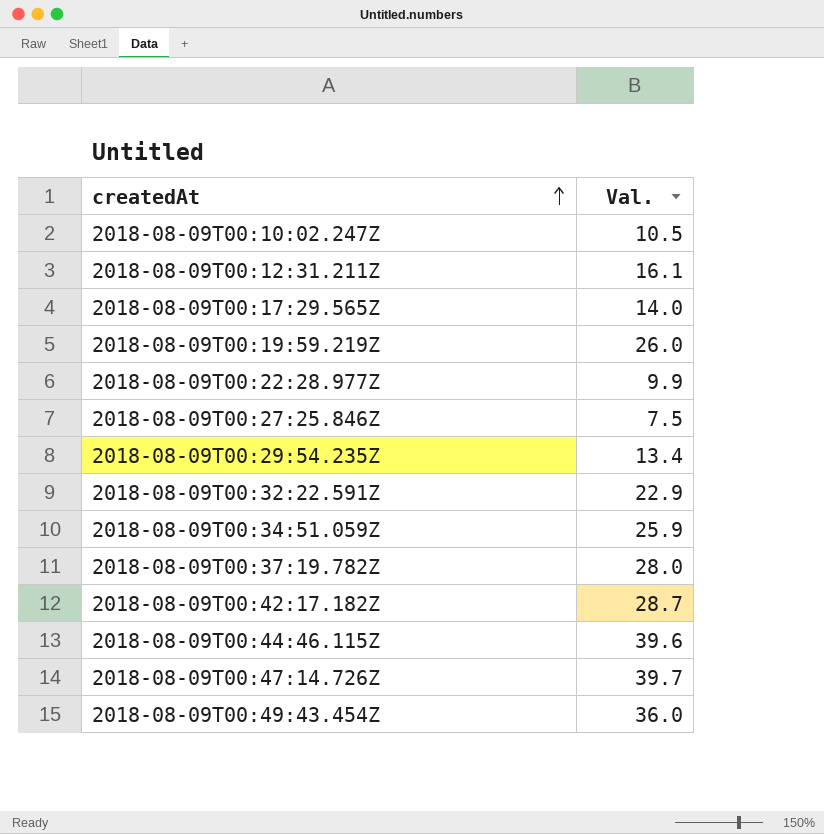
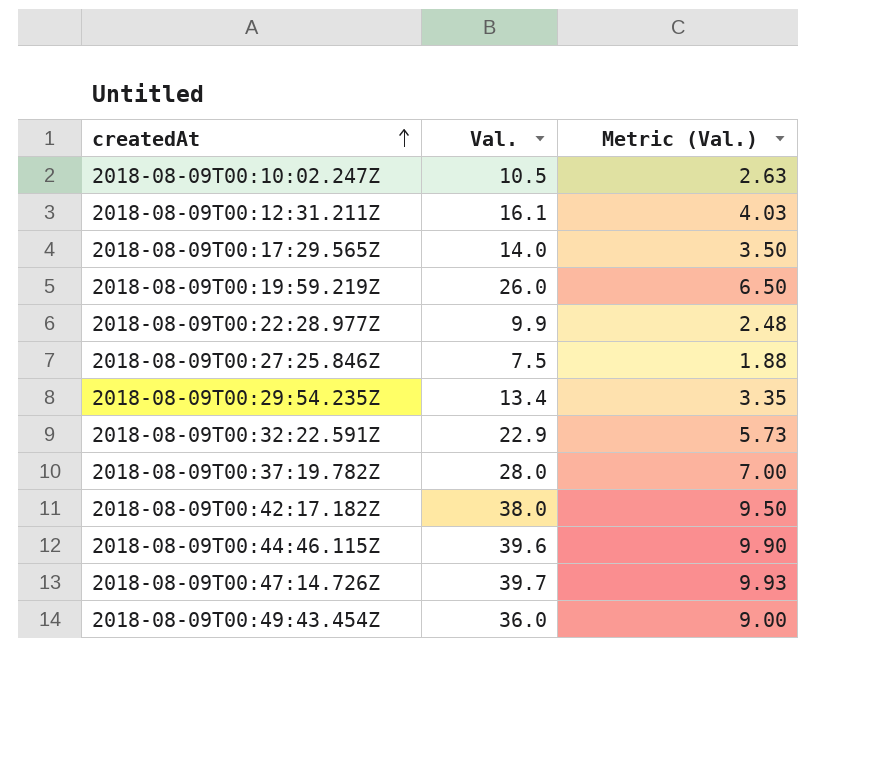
column Metric (Val.) | formula: none -> [Val.] * 0.25
row 2018-08-09T00:34:51.059Z: 25.9 -> none
2018-08-09T00:42:17.182Z | Val.: 28.7 -> 38.0

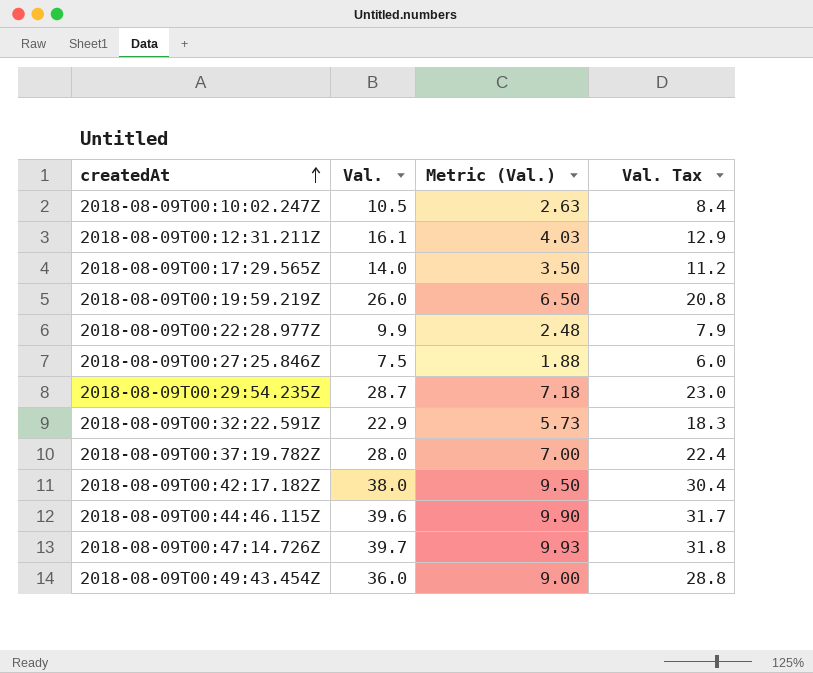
column Val. Tax | formula: none -> [Val.] * 0.8
2018-08-09T00:29:54.235Z | Val.: 13.4 -> 28.7
2018-08-09T00:29:54.235Z | Metric (Val.): 3.35 -> 7.18

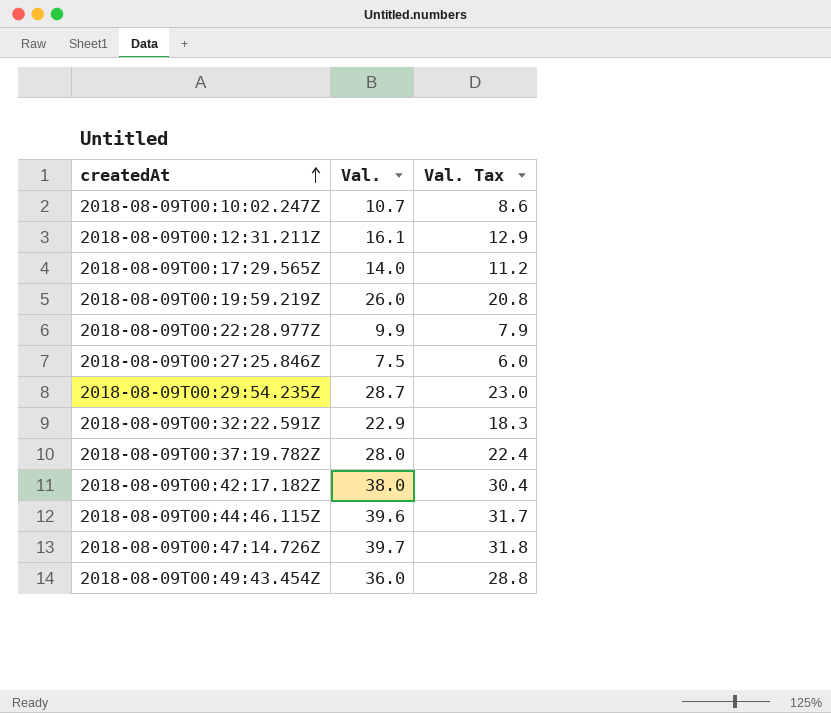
column Metric (Val.) | formula: [Val.] * 0.25 -> none
2018-08-09T00:10:02.247Z | Val.: 10.5 -> 10.7
2018-08-09T00:10:02.247Z | Val. Tax: 8.4 -> 8.6

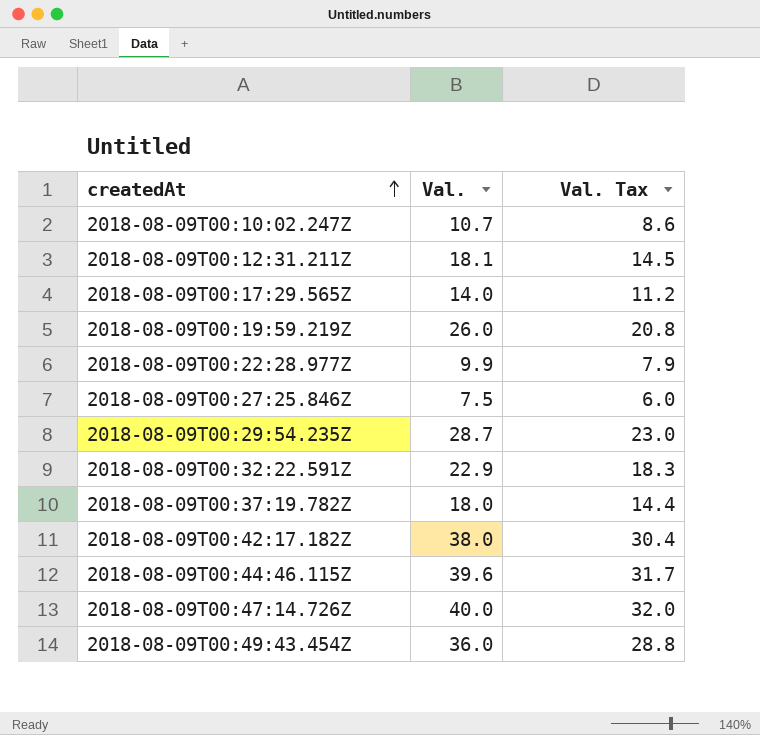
2018-08-09T00:12:31.211Z | Val.: 16.1 -> 18.1
2018-08-09T00:12:31.211Z | Val. Tax: 12.9 -> 14.5
2018-08-09T00:37:19.782Z | Val.: 28.0 -> 18.0
2018-08-09T00:37:19.782Z | Val. Tax: 22.4 -> 14.4
2018-08-09T00:47:14.726Z | Val.: 39.7 -> 40.0
2018-08-09T00:47:14.726Z | Val. Tax: 31.8 -> 32.0

